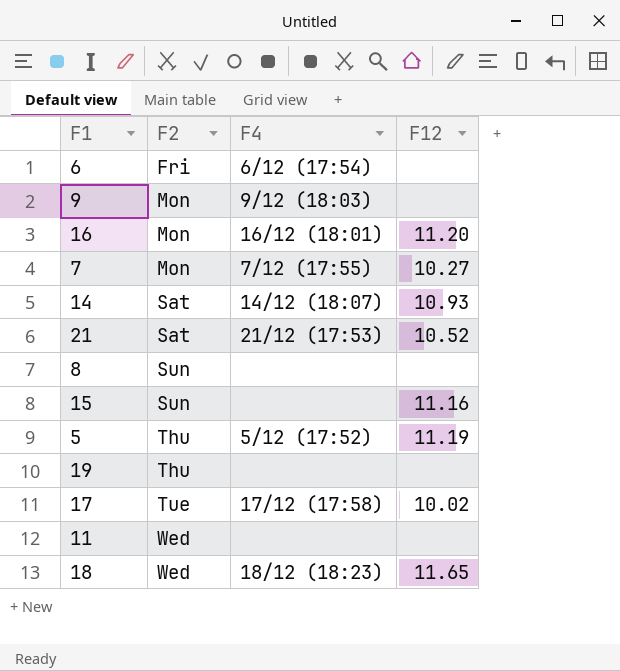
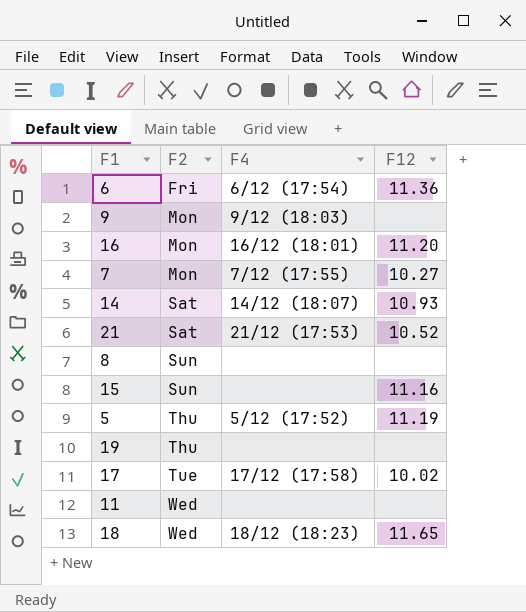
6 | F12: none -> 11.36

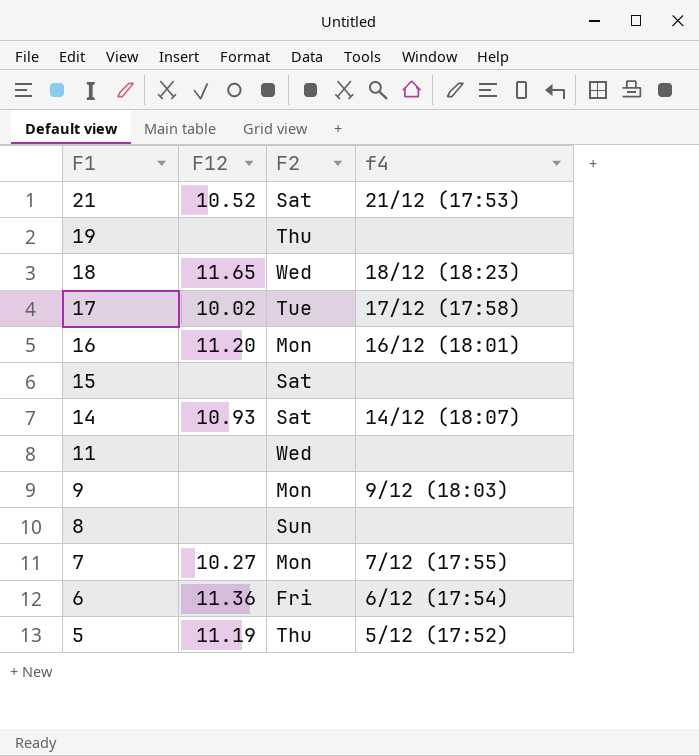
row order: F2 ascending -> F1 descending
column F12 | position: 4 -> 2
column name: F4 -> f4
15 | F12: 11.16 -> none
15 | F2: Sun -> Sat

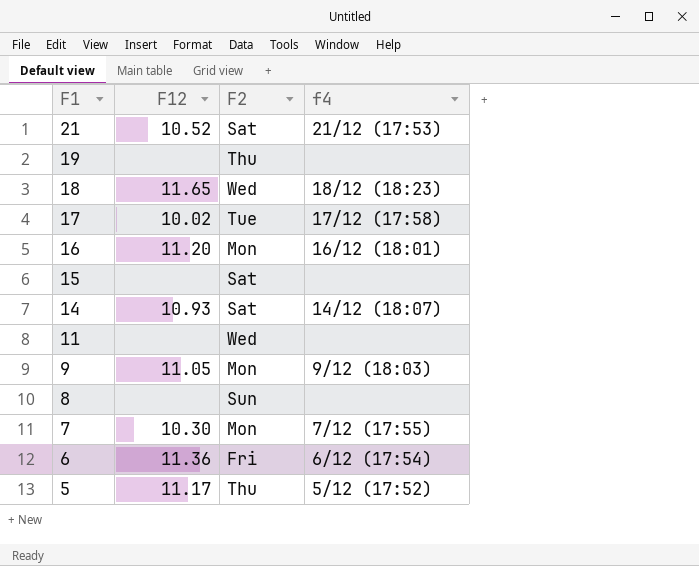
9 | F12: none -> 11.05
7 | F12: 10.27 -> 10.30
5 | F12: 11.19 -> 11.17

